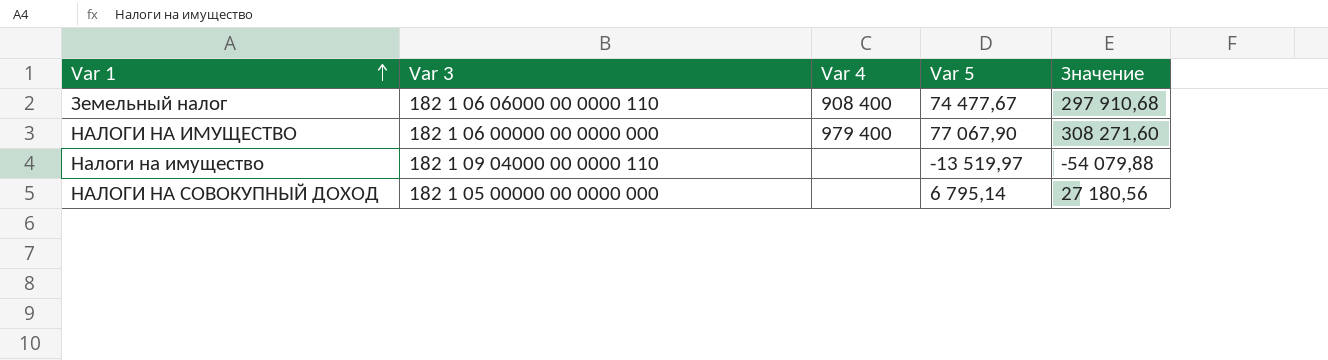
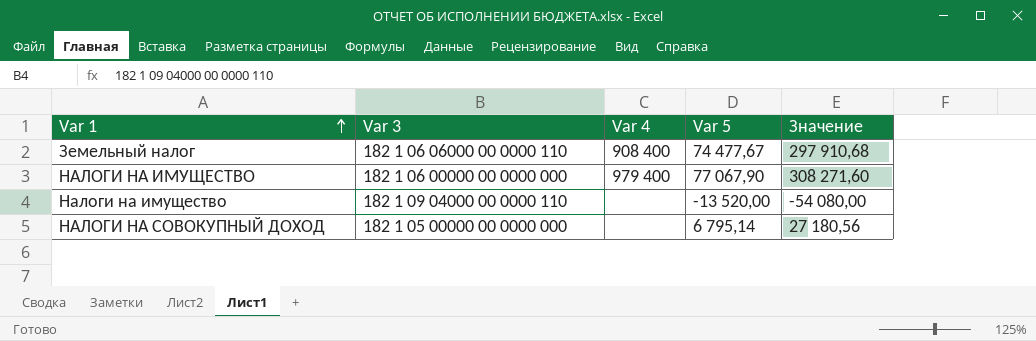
Налоги на имущество | Var 5: -13 519,97 -> -13 520,00
Налоги на имущество | Значение: -54 079,88 -> -54 080,00

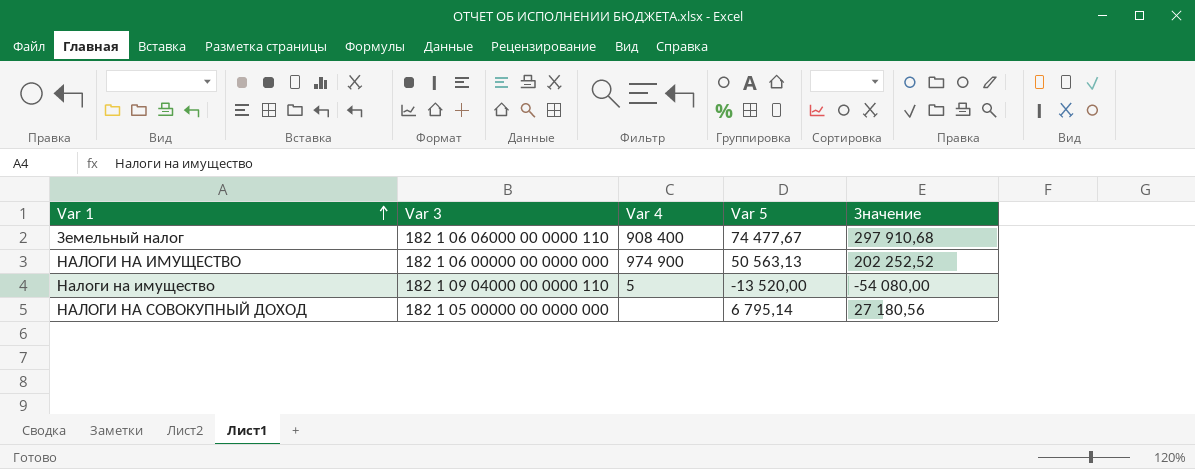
НАЛОГИ НА ИМУЩЕСТВО | Var 4: 979 400 -> 974 900
НАЛОГИ НА ИМУЩЕСТВО | Var 5: 77 067,90 -> 50 563,13
НАЛОГИ НА ИМУЩЕСТВО | Значение: 308 271,60 -> 202 252,52
Налоги на имущество | Var 4: none -> 5

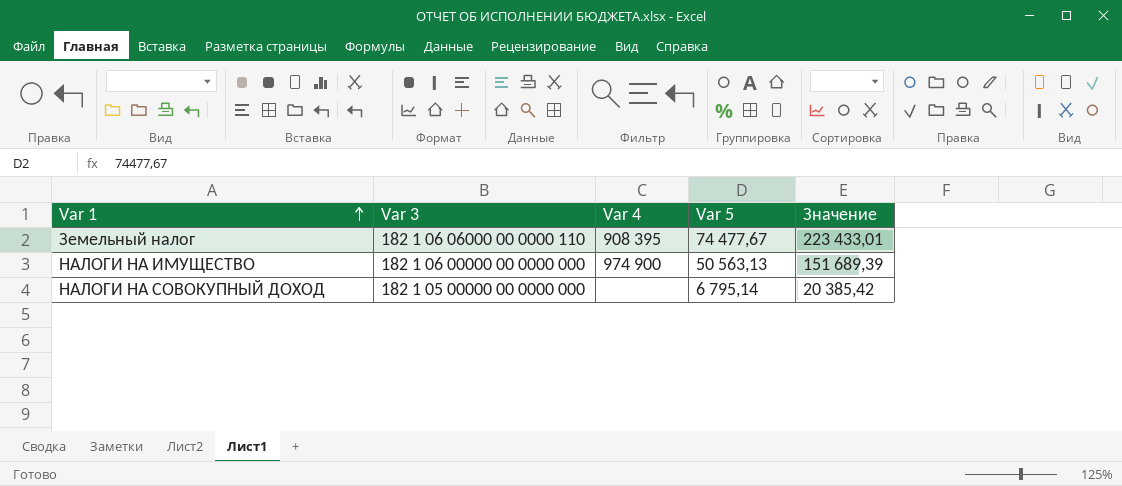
column Значение | formula: [Var 5] * 4 -> [Var 5] * 3
row Налоги на имущество: 182 1 09 04000 00 0000 110 | 5 | -13 520,00 | -54 080,00 -> none
Земельный налог | Var 4: 908 400 -> 908 395

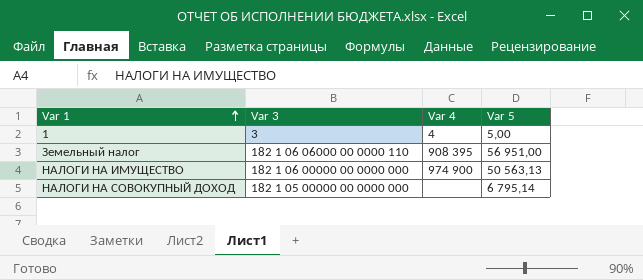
column Значение | formula: [Var 5] * 3 -> none
row 1: none -> 3 | 4 | 5,00
Земельный налог | Var 5: 74 477,67 -> 56 951,00

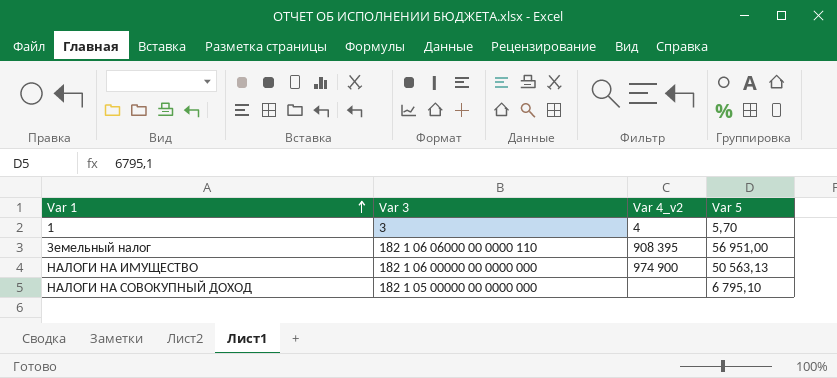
column name: Var 4 -> Var 4_v2
1 | Var 5: 5,00 -> 5,70
НАЛОГИ НА СОВОКУПНЫЙ ДОХОД | Var 5: 6 795,14 -> 6 795,10

